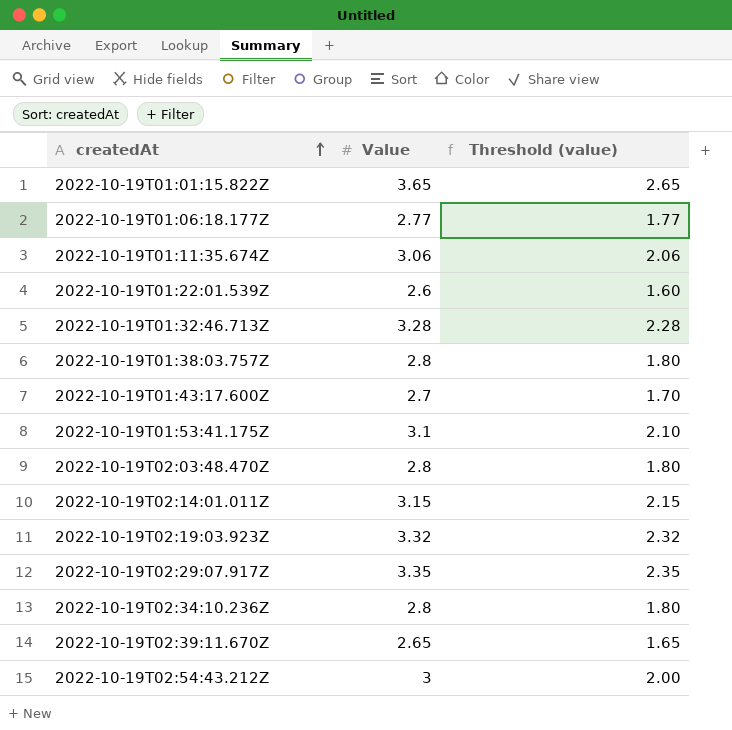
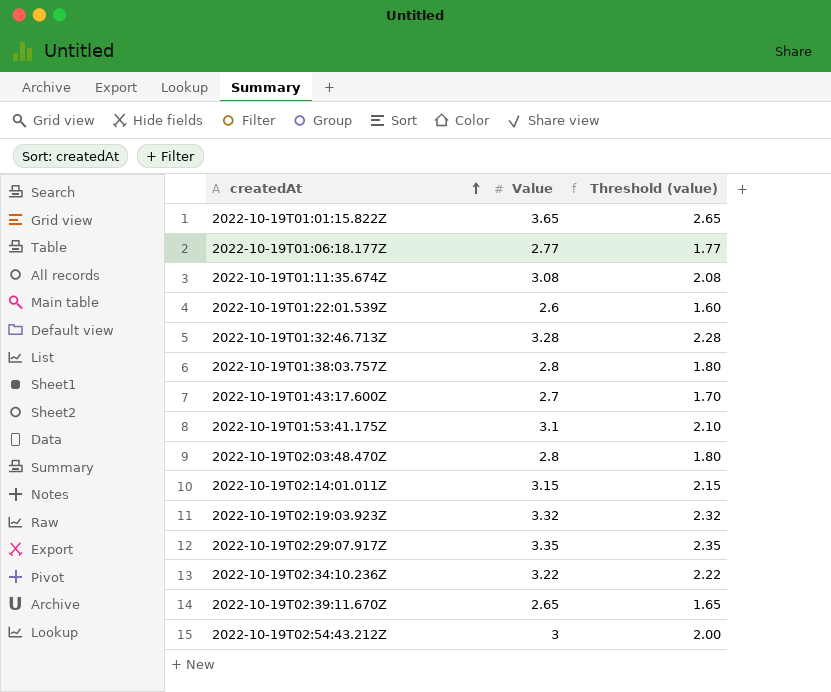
2022-10-19T01:11:35.674Z | Value: 3.06 -> 3.08
2022-10-19T01:11:35.674Z | Threshold (value): 2.06 -> 2.08
2022-10-19T02:34:10.236Z | Value: 2.8 -> 3.22
2022-10-19T02:34:10.236Z | Threshold (value): 1.80 -> 2.22

